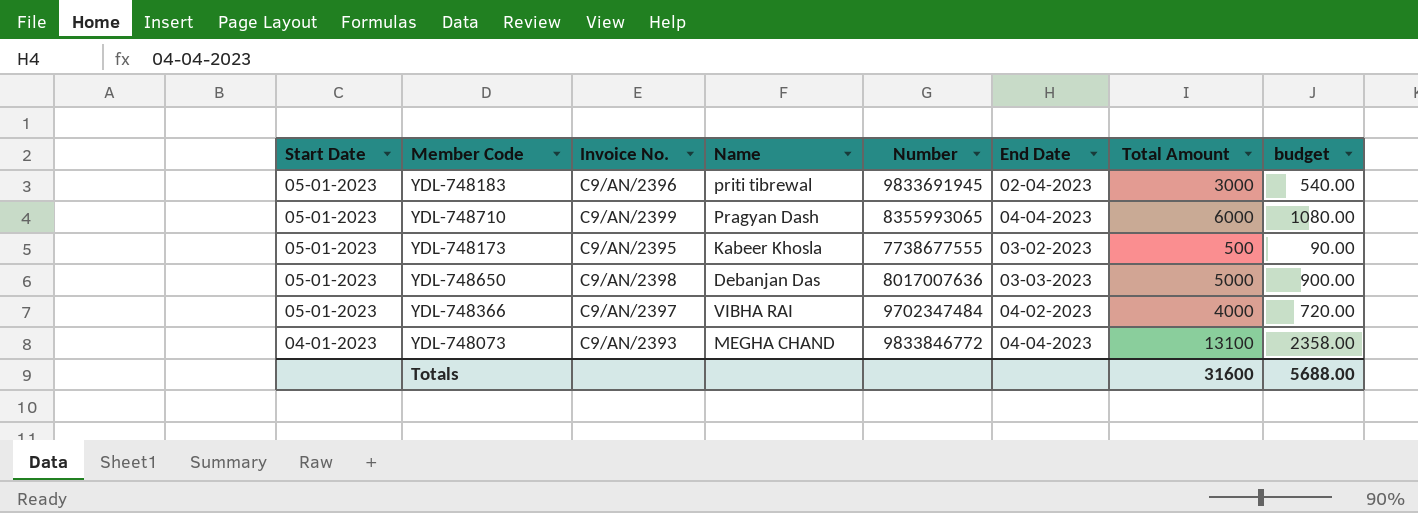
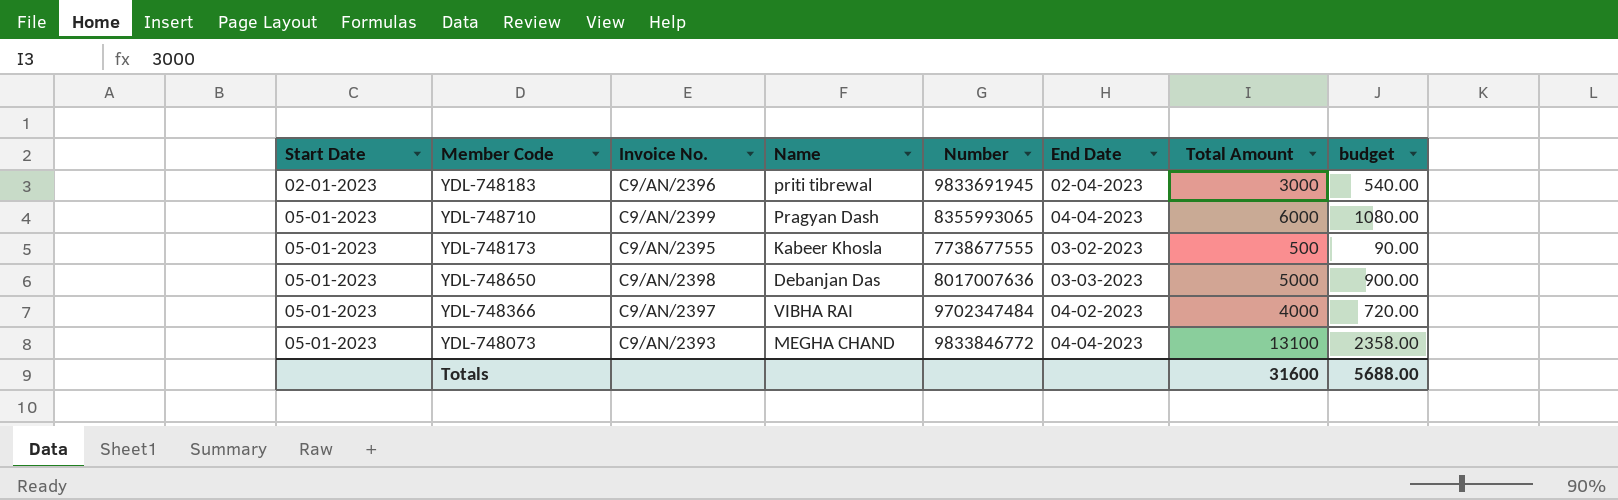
YDL-748183 | Start Date: 05-01-2023 -> 02-01-2023
YDL-748073 | Start Date: 04-01-2023 -> 05-01-2023

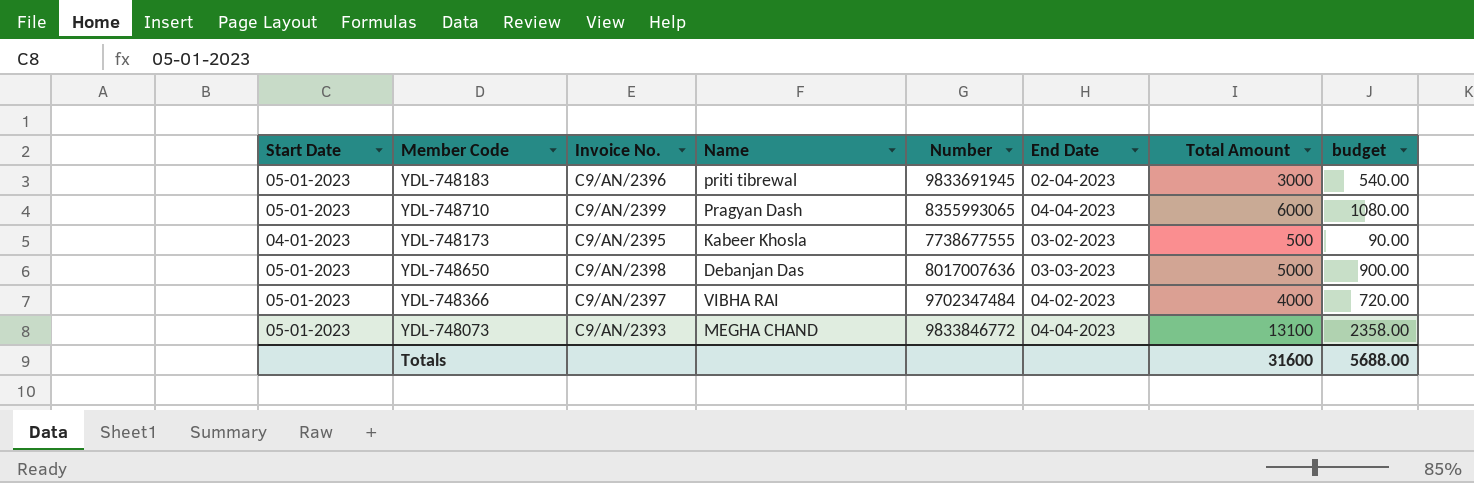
YDL-748183 | Start Date: 02-01-2023 -> 05-01-2023
YDL-748173 | Start Date: 05-01-2023 -> 04-01-2023

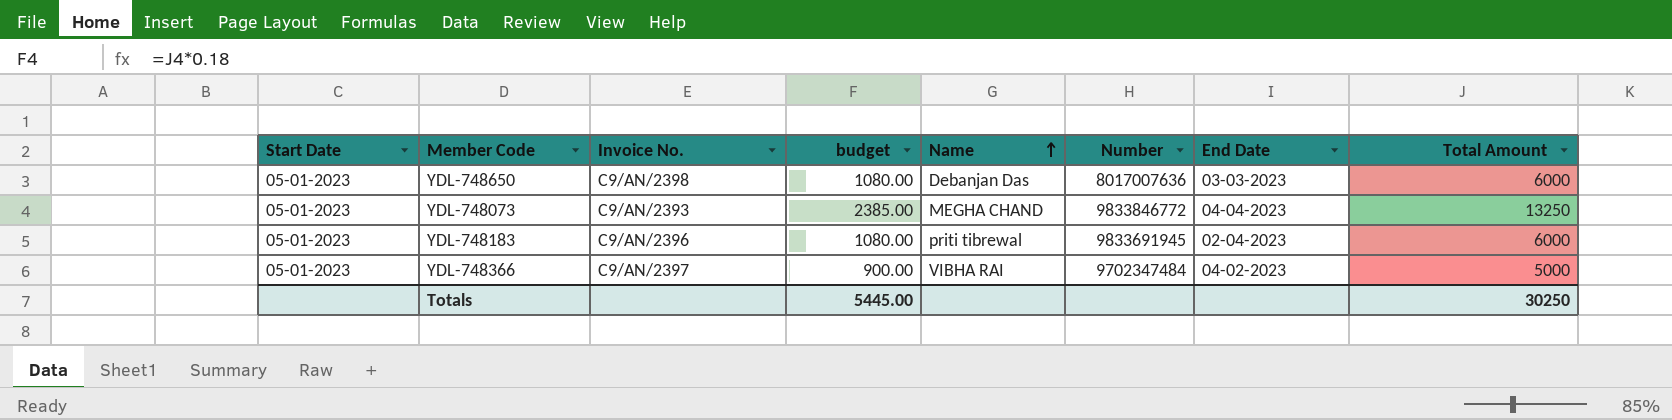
row order: none -> Name ascending
column budget | position: 8 -> 4
row YDL-748710: 05-01-2023 | C9/AN/2399 | Pragyan Dash | 8355993065 | 04-04-2023 | 6000 | 1080.00 -> none
row YDL-748173: 04-01-2023 | C9/AN/2395 | Kabeer Khosla | 7738677555 | 03-02-2023 | 500 | 90.00 -> none
YDL-748650 | budget: 900.00 -> 1080.00
YDL-748650 | Total Amount: 5000 -> 6000
YDL-748073 | budget: 2358.00 -> 2385.00
YDL-748073 | Total Amount: 13100 -> 13250
YDL-748183 | budget: 540.00 -> 1080.00
YDL-748183 | Total Amount: 3000 -> 6000
YDL-748366 | budget: 720.00 -> 900.00
YDL-748366 | Total Amount: 4000 -> 5000
Totals | budget: 5688.00 -> 5445.00
Totals | Total Amount: 31600 -> 30250

